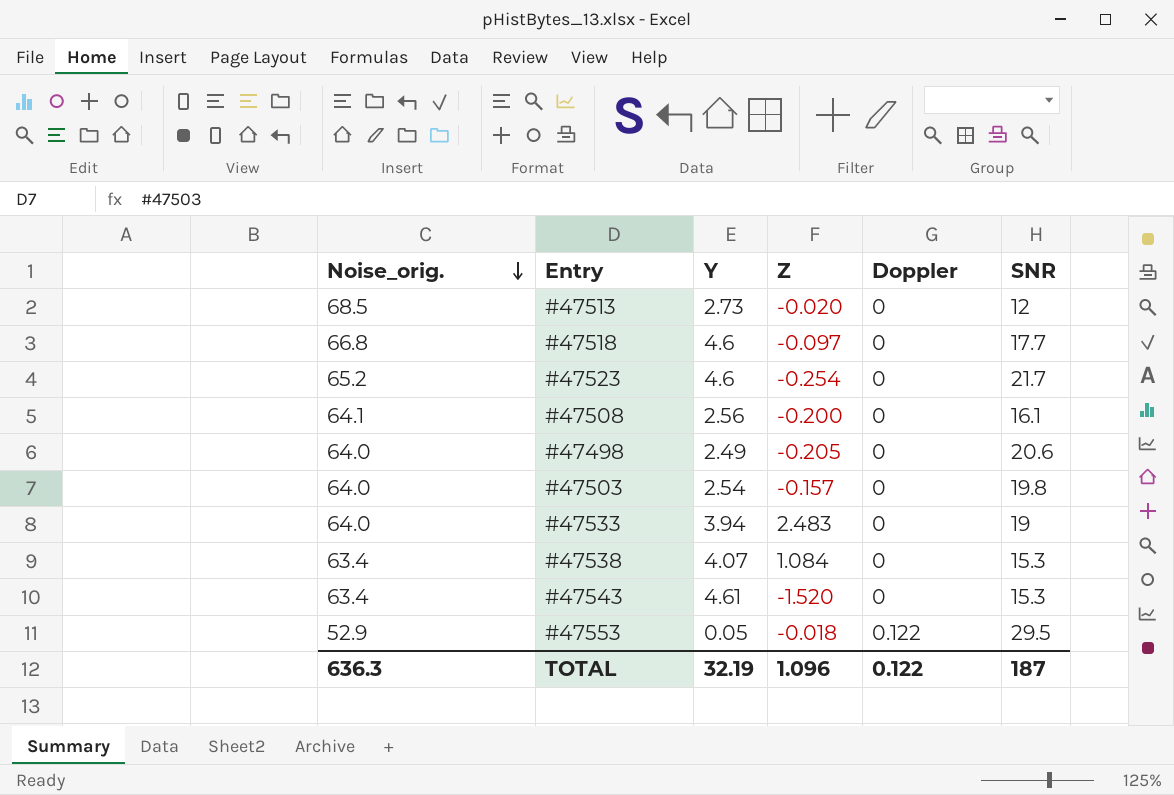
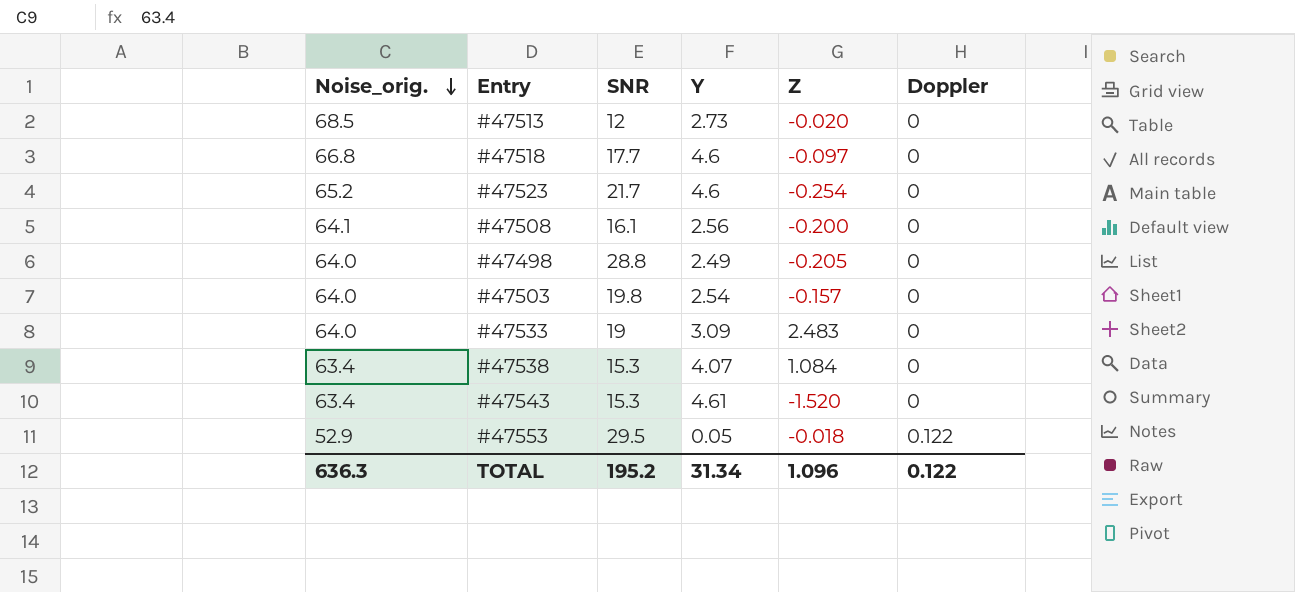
column SNR | position: 6 -> 3
#47498 | SNR: 20.6 -> 28.8
#47533 | Y: 3.94 -> 3.09
TOTAL | SNR: 187 -> 195.2
TOTAL | Y: 32.19 -> 31.34

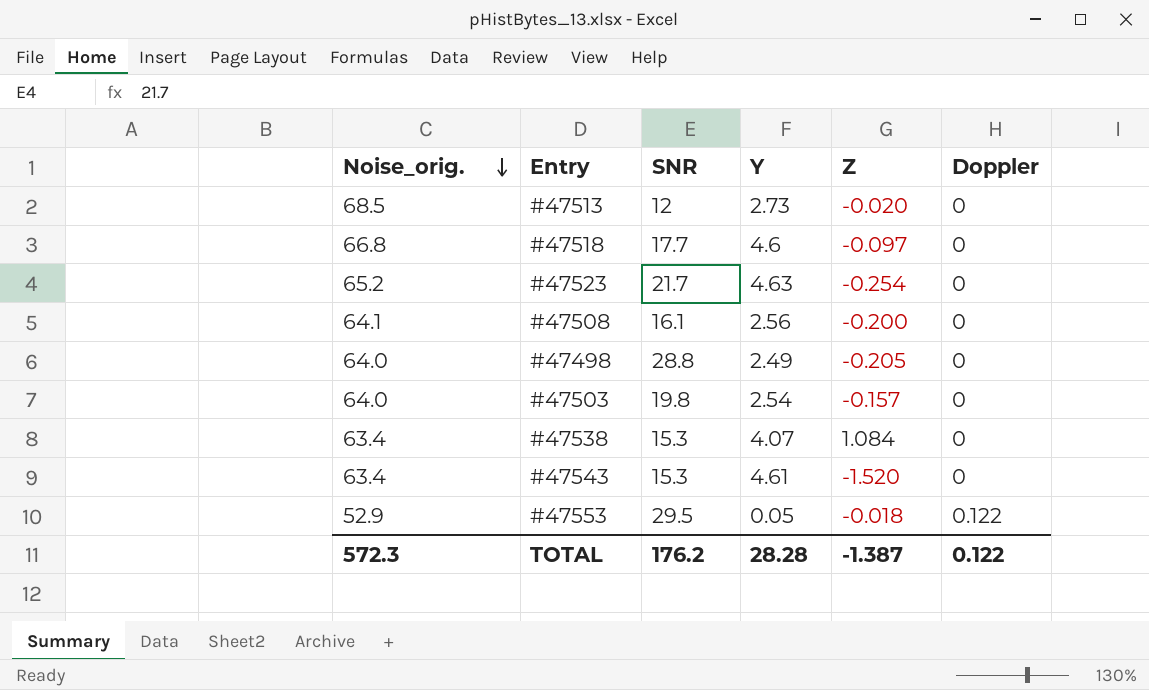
row #47533: 64.0 | 19 | 3.09 | 2.483 | 0 -> none
#47523 | Y: 4.6 -> 4.63
TOTAL | Noise_orig.: 636.3 -> 572.3
TOTAL | SNR: 195.2 -> 176.2
TOTAL | Y: 31.34 -> 28.28
TOTAL | Z: 1.096 -> -1.387

